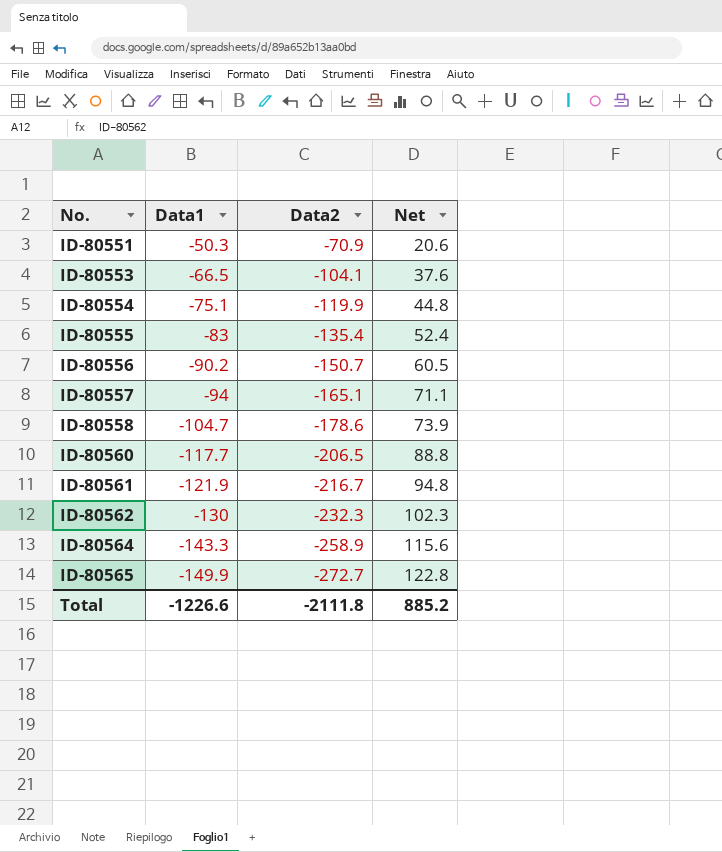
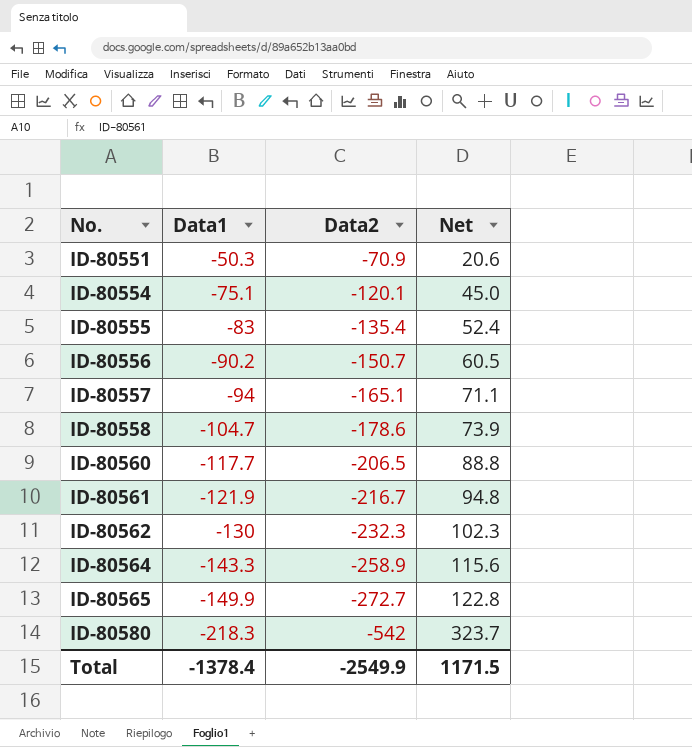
row ID-80553: -66.5 | -104.1 | 37.6 -> none
ID-80554 | Data2: -119.9 -> -120.1
ID-80554 | Net: 44.8 -> 45.0
row ID-80580: none -> -218.3 | -542 | 323.7
Total | Data1: -1226.6 -> -1378.4
Total | Data2: -2111.8 -> -2549.9
Total | Net: 885.2 -> 1171.5

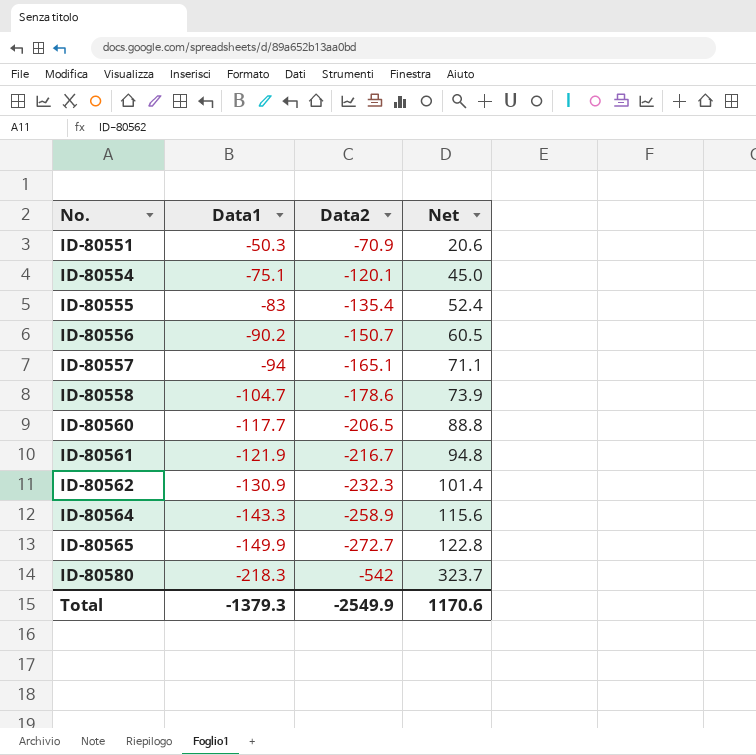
ID-80562 | Data1: -130 -> -130.9
ID-80562 | Net: 102.3 -> 101.4
Total | Data1: -1378.4 -> -1379.3
Total | Net: 1171.5 -> 1170.6

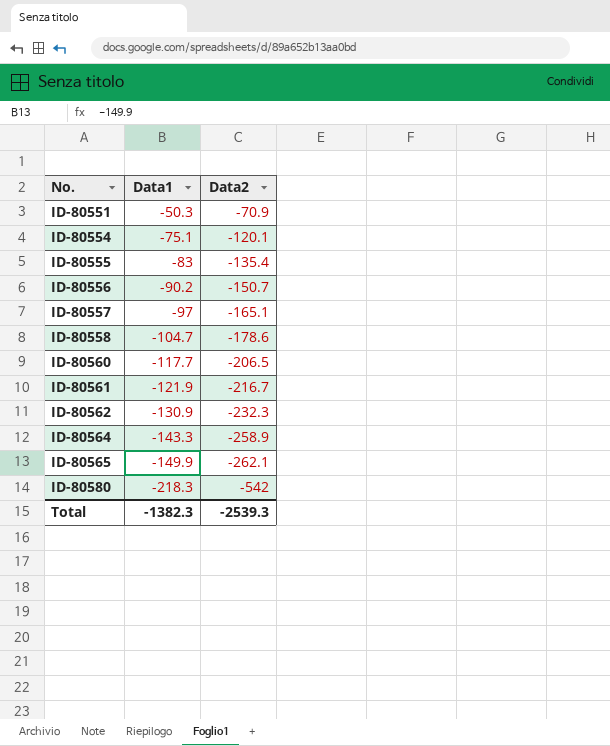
column Net | formula: [Data1] - [Data2] -> none
ID-80557 | Data1: -94 -> -97
ID-80565 | Data2: -272.7 -> -262.1
Total | Data1: -1379.3 -> -1382.3
Total | Data2: -2549.9 -> -2539.3

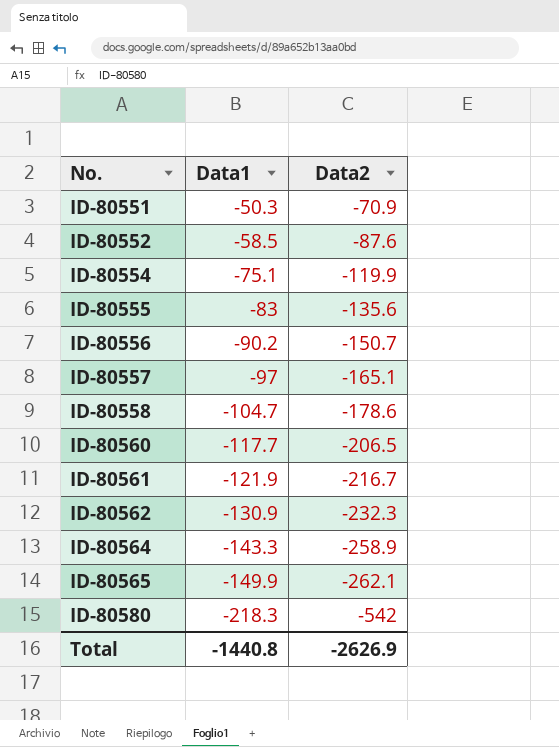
row ID-80552: none -> -58.5 | -87.6
ID-80554 | Data2: -120.1 -> -119.9
ID-80555 | Data2: -135.4 -> -135.6
Total | Data1: -1382.3 -> -1440.8
Total | Data2: -2539.3 -> -2626.9

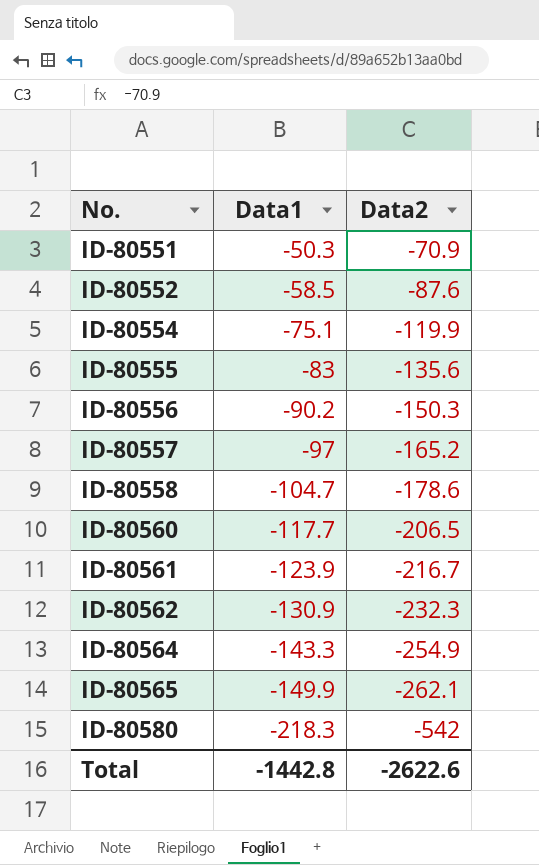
ID-80556 | Data2: -150.7 -> -150.3
ID-80557 | Data2: -165.1 -> -165.2
ID-80561 | Data1: -121.9 -> -123.9
ID-80564 | Data2: -258.9 -> -254.9
Total | Data1: -1440.8 -> -1442.8
Total | Data2: -2626.9 -> -2622.6

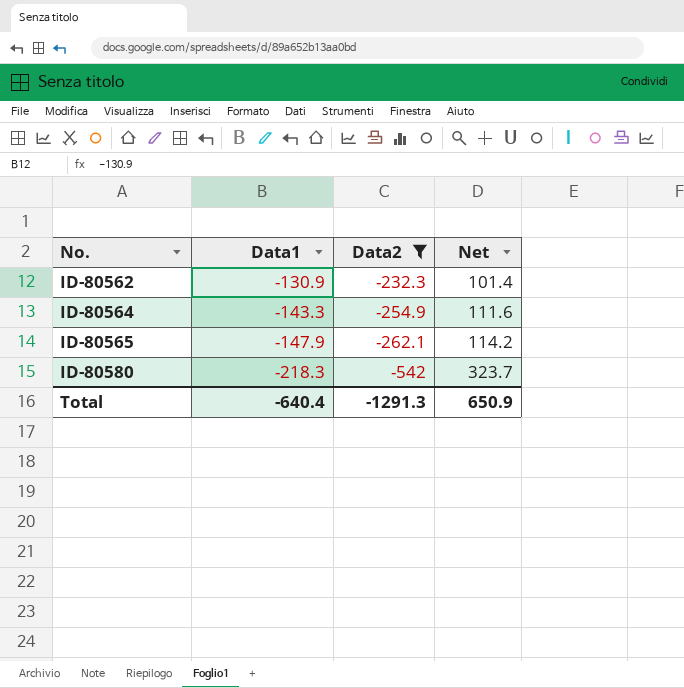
filter: none -> Data2 <= -232.3
column Net | formula: none -> [Data1] - [Data2]
ID-80565 | Data1: -149.9 -> -147.9
Total | Data1: -1442.8 -> -640.4
Total | Data2: -2622.6 -> -1291.3

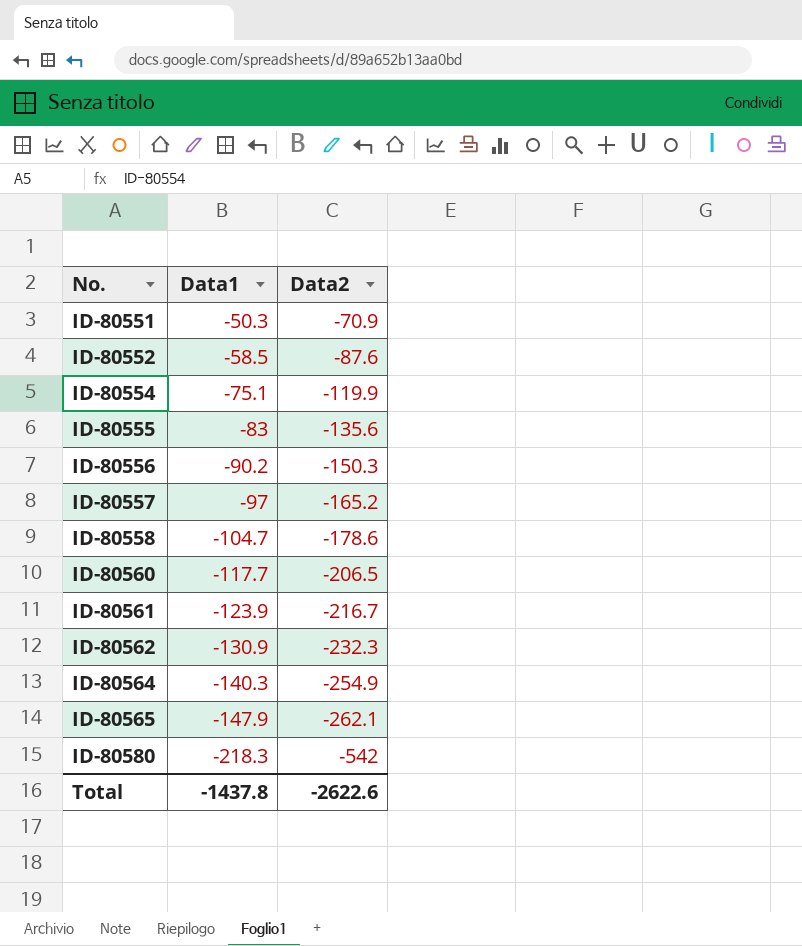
filter: Data2 <= -232.3 -> none
column Net | formula: [Data1] - [Data2] -> none
ID-80564 | Data1: -143.3 -> -140.3
Total | Data1: -640.4 -> -1437.8
Total | Data2: -1291.3 -> -2622.6

